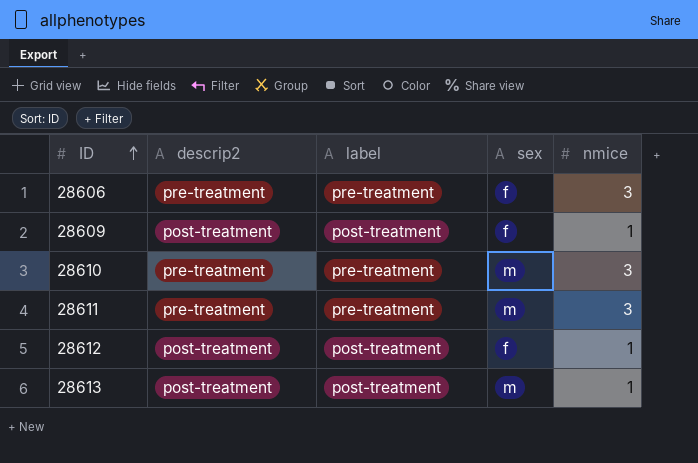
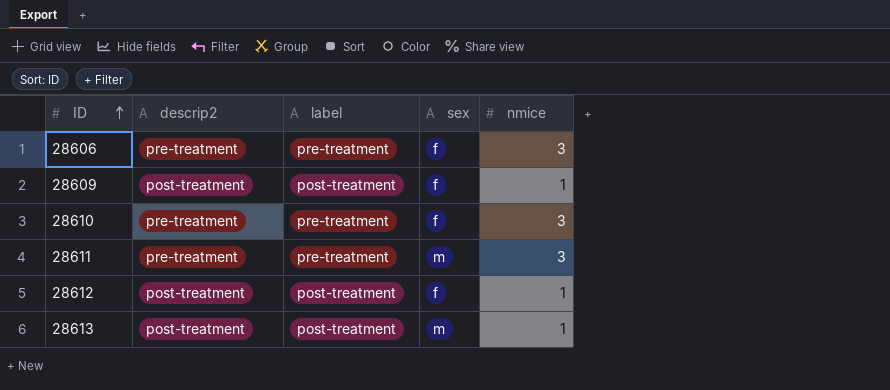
28610 | sex: m -> f

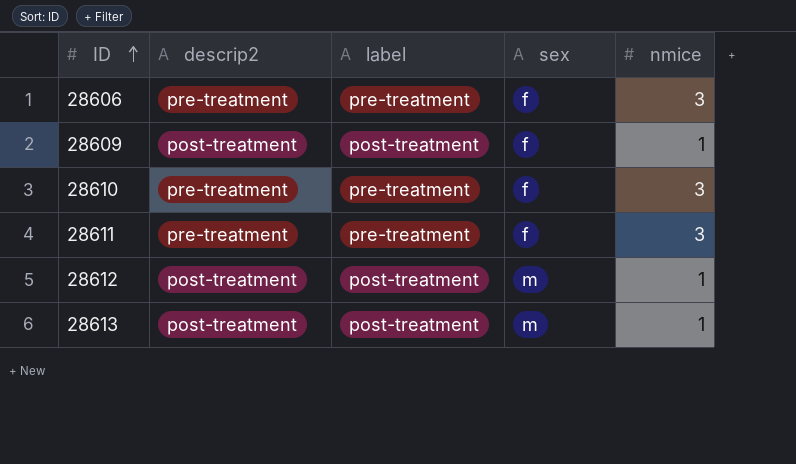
28611 | sex: m -> f
28612 | sex: f -> m

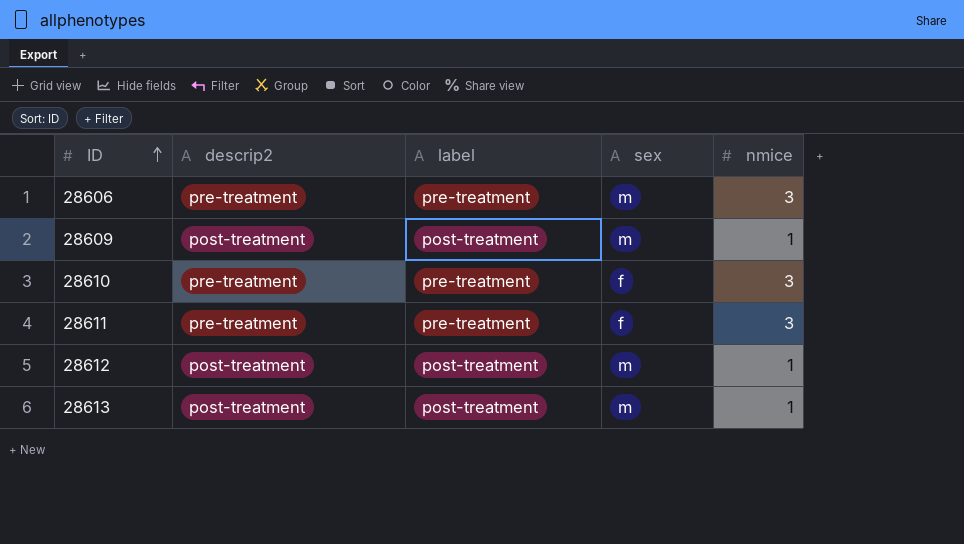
28606 | sex: f -> m
28609 | sex: f -> m

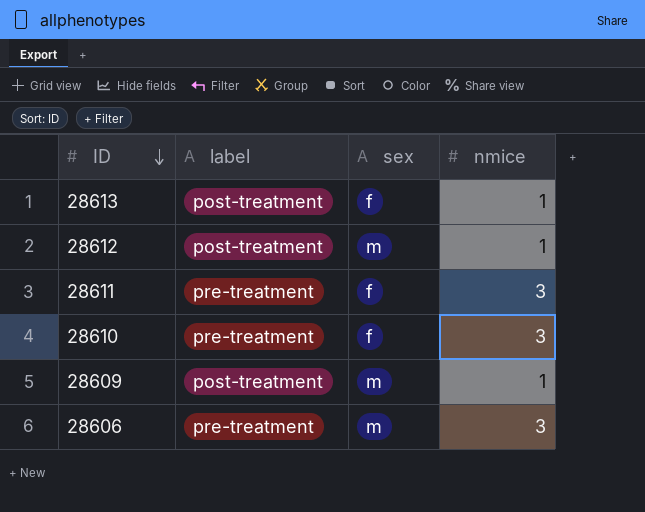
row order: ID ascending -> ID descending
column descrip2 | position: 2 -> none
28613 | sex: m -> f

